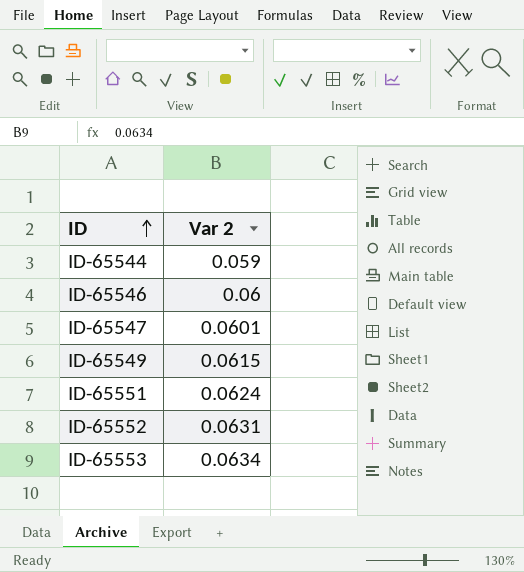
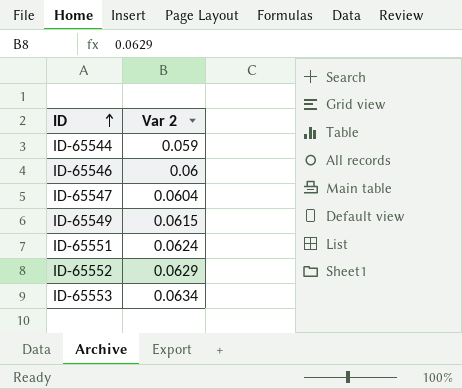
ID-65547 | Var 2: 0.0601 -> 0.0604
ID-65552 | Var 2: 0.0631 -> 0.0629

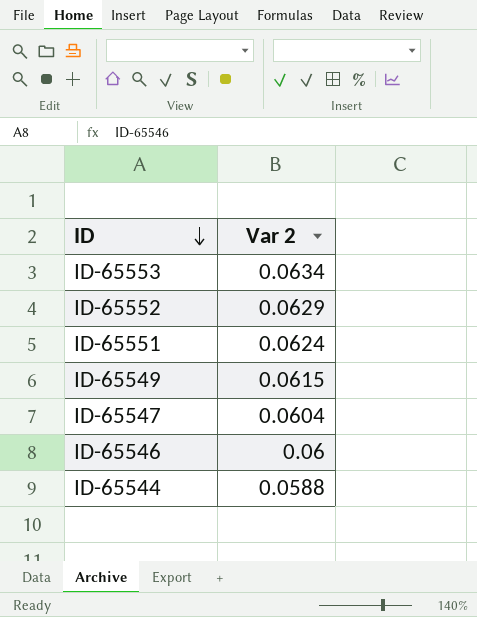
row order: ID ascending -> ID descending
ID-65544 | Var 2: 0.059 -> 0.0588

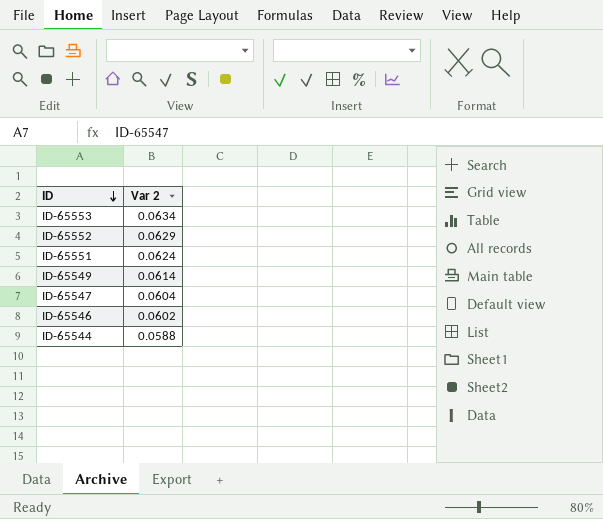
ID-65549 | Var 2: 0.0615 -> 0.0614
ID-65546 | Var 2: 0.06 -> 0.0602

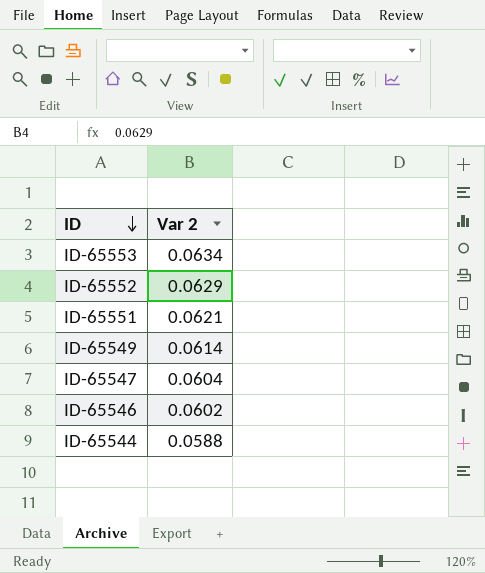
ID-65551 | Var 2: 0.0624 -> 0.0621

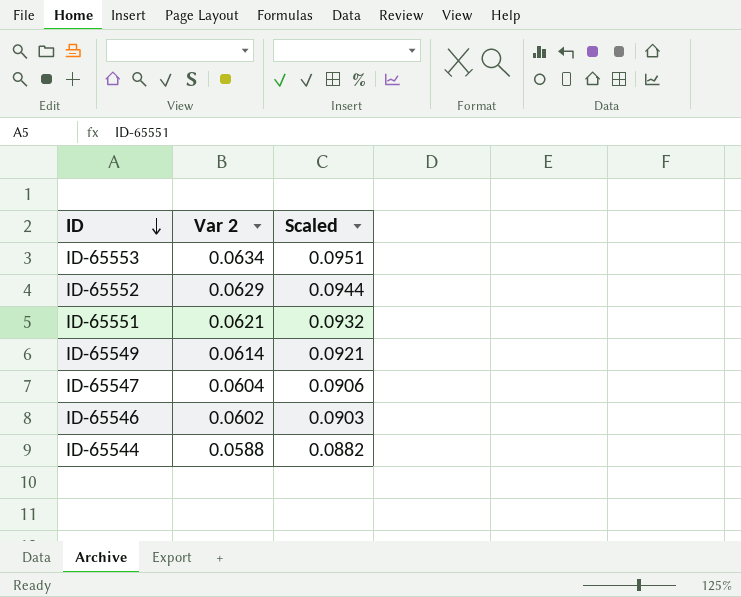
column Scaled | formula: none -> [Var 2] * 1.5

